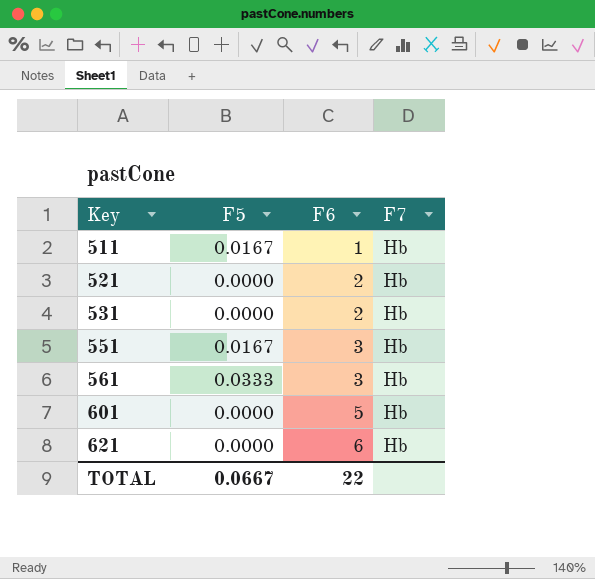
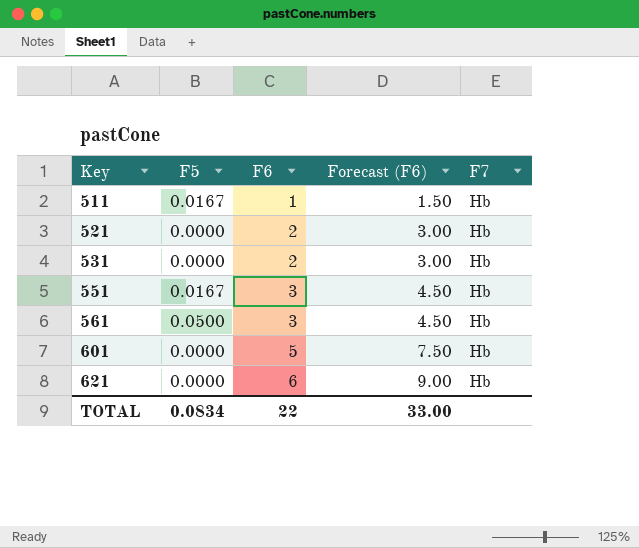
column Forecast (F6) | formula: none -> [F6] * 1.5
561 | F5: 0.0333 -> 0.0500
TOTAL | F5: 0.0667 -> 0.0834

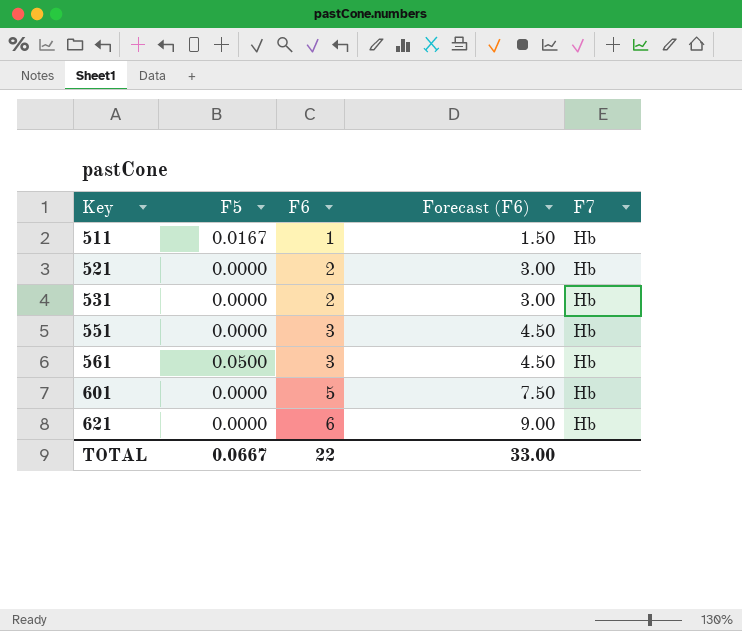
551 | F5: 0.0167 -> 0.0000
TOTAL | F5: 0.0834 -> 0.0667

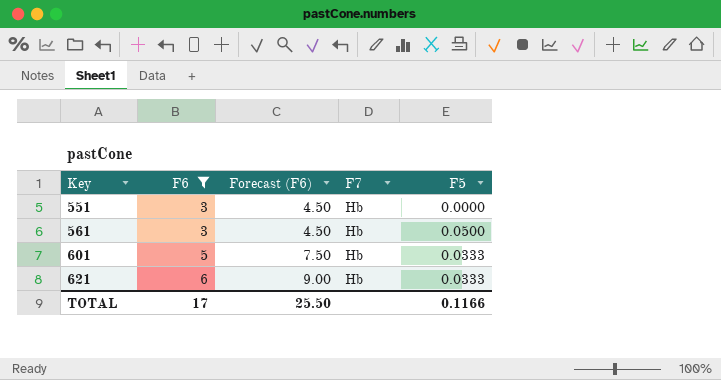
filter: none -> F6 >= 3
column F5 | position: 2 -> 5
601 | F5: 0.0000 -> 0.0333
621 | F5: 0.0000 -> 0.0333
TOTAL | F6: 22 -> 17
TOTAL | Forecast (F6): 33.00 -> 25.50
TOTAL | F5: 0.0667 -> 0.1166

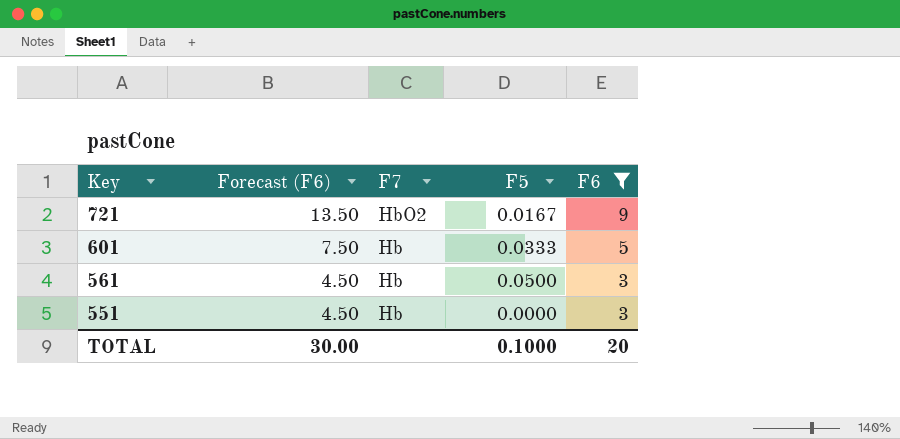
row order: Key ascending -> Key descending
column F6 | position: 2 -> 5
row 621: 6 | 9.00 | Hb | 0.0333 -> none
row 721: none -> 13.50 | HbO2 | 0.0167 | 9
TOTAL | Forecast (F6): 25.50 -> 30.00
TOTAL | F5: 0.1166 -> 0.1000
TOTAL | F6: 17 -> 20

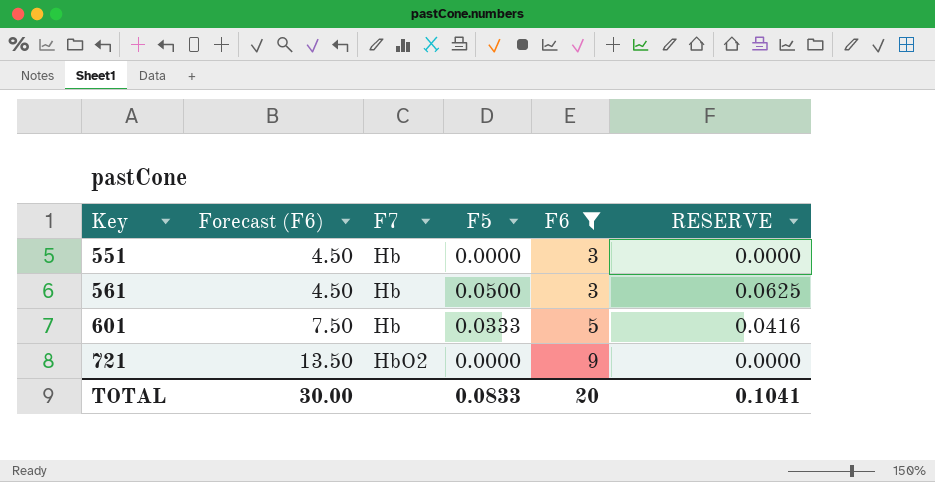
row order: Key descending -> Key ascending
column RESERVE | formula: none -> [F5] * 1.25
721 | F5: 0.0167 -> 0.0000
TOTAL | F5: 0.1000 -> 0.0833

